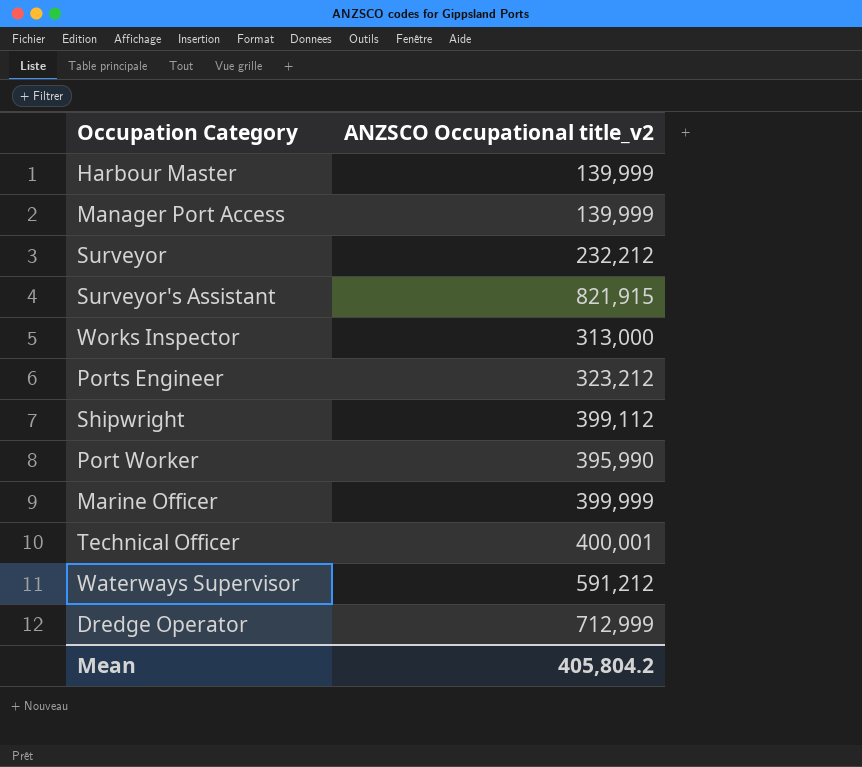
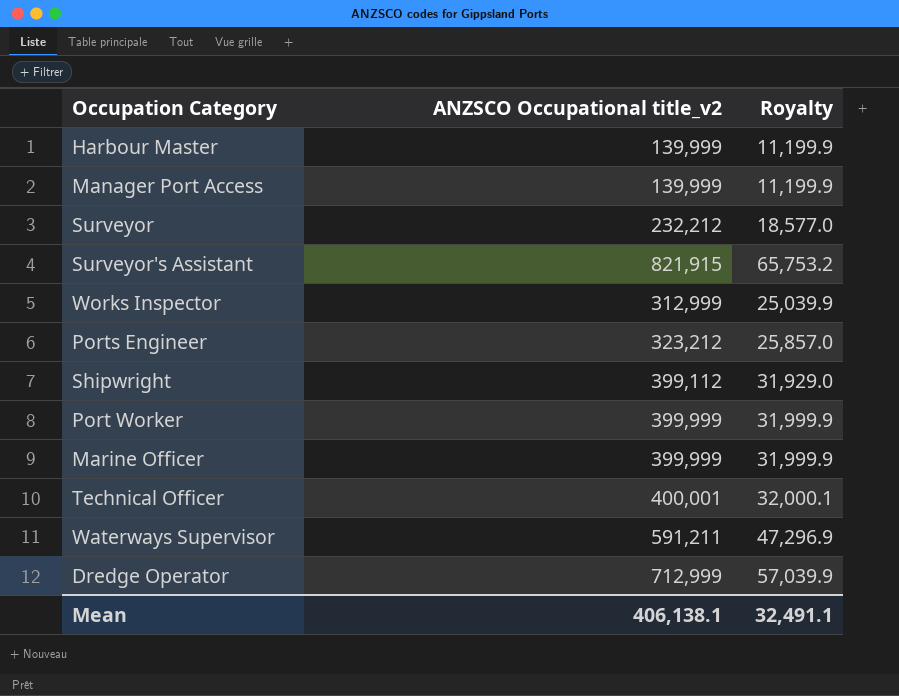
column Royalty | formula: none -> [ANZSCO Occupational title_v2] * 0.08
Works Inspector | ANZSCO Occupational title_v2: 313,000 -> 312,999
Port Worker | ANZSCO Occupational title_v2: 395,990 -> 399,999
Waterways Supervisor | ANZSCO Occupational title_v2: 591,212 -> 591,211
Mean | ANZSCO Occupational title_v2: 405,804.2 -> 406,138.1

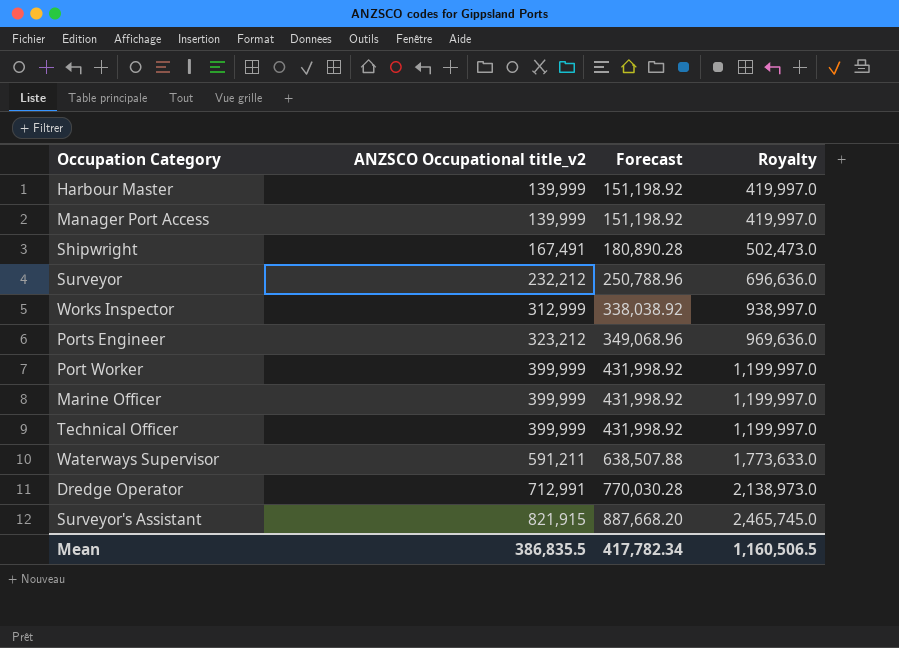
row order: none -> ANZSCO Occupational title_v2 ascending
column Forecast | formula: none -> [ANZSCO Occupational title_v2] * 1.08
column Royalty | formula: [ANZSCO Occupational title_v2] * 0.08 -> [ANZSCO Occupational title_v2] * 3
Shipwright | ANZSCO Occupational title_v2: 399,112 -> 167,491
Technical Officer | ANZSCO Occupational title_v2: 400,001 -> 399,999
Dredge Operator | ANZSCO Occupational title_v2: 712,999 -> 712,991
Mean | ANZSCO Occupational title_v2: 406,138.1 -> 386,835.5
Mean | Royalty: 32,491.1 -> 1,160,506.5

